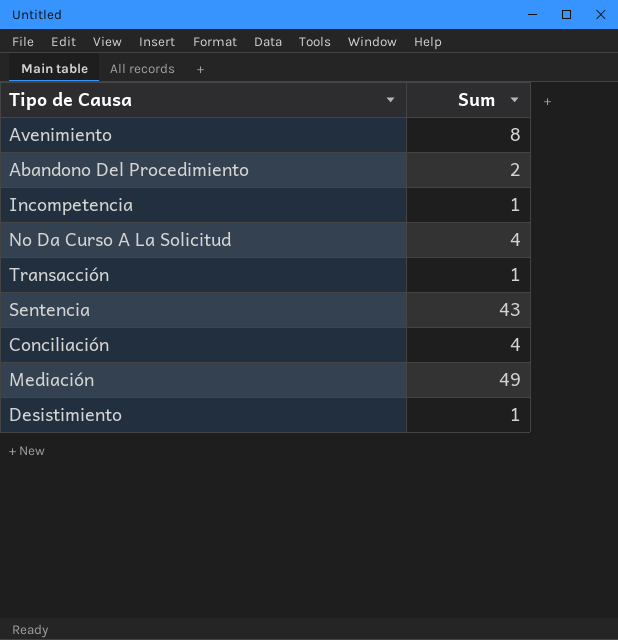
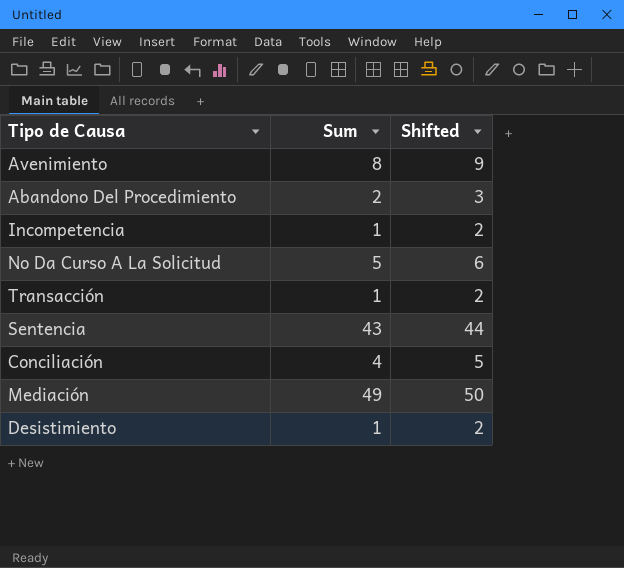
column Shifted | formula: none -> [Sum] + 1
No Da Curso A La Solicitud | Sum: 4 -> 5

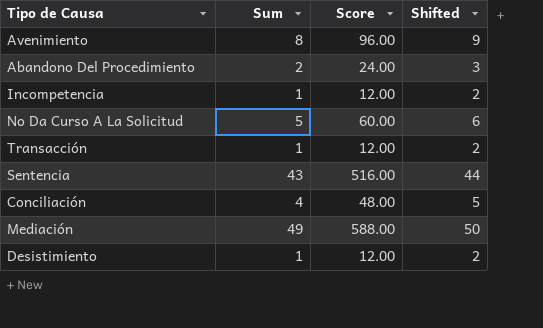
column Score | formula: none -> [Sum] * 12

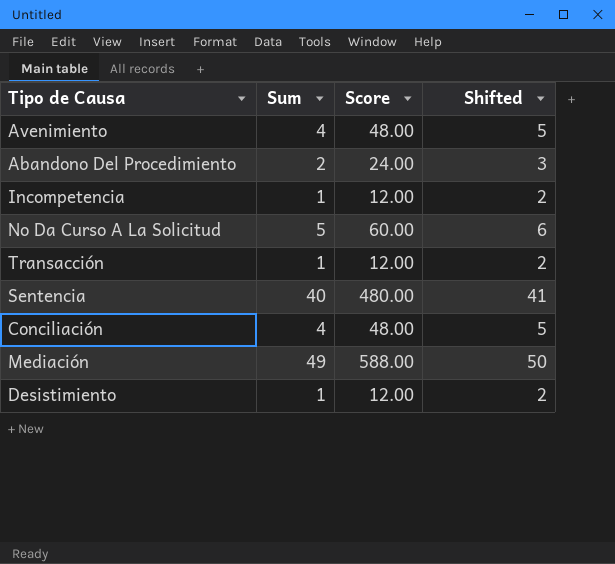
Avenimiento | Sum: 8 -> 4
Avenimiento | Score: 96.00 -> 48.00
Avenimiento | Shifted: 9 -> 5
Sentencia | Sum: 43 -> 40
Sentencia | Score: 516.00 -> 480.00
Sentencia | Shifted: 44 -> 41

